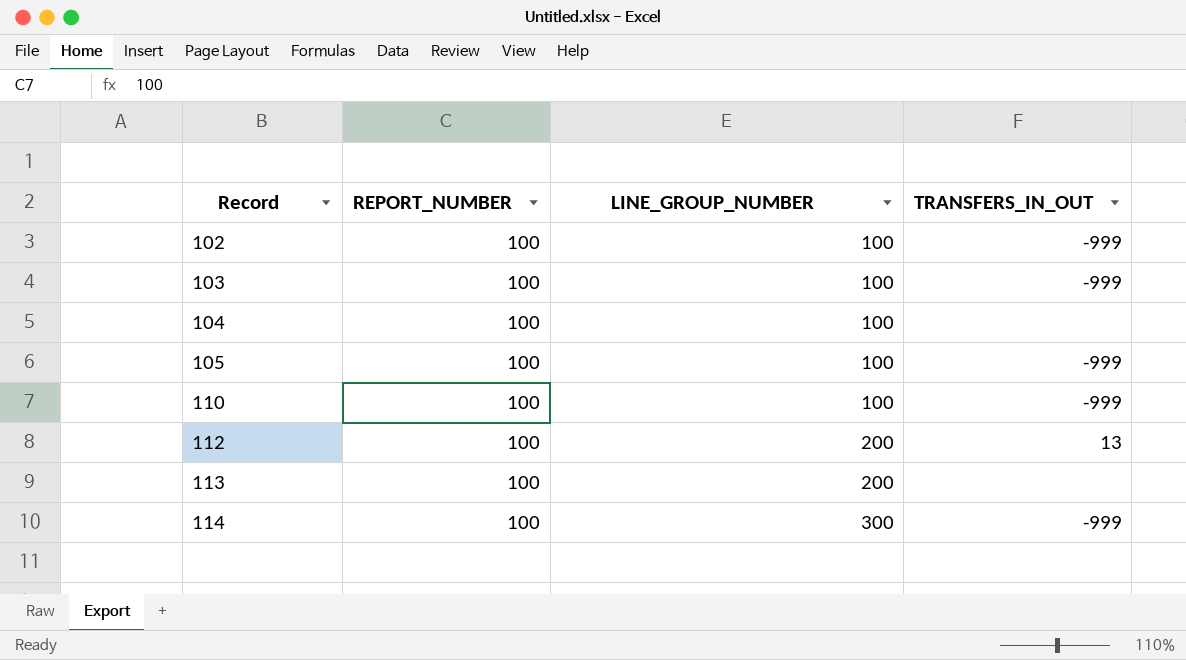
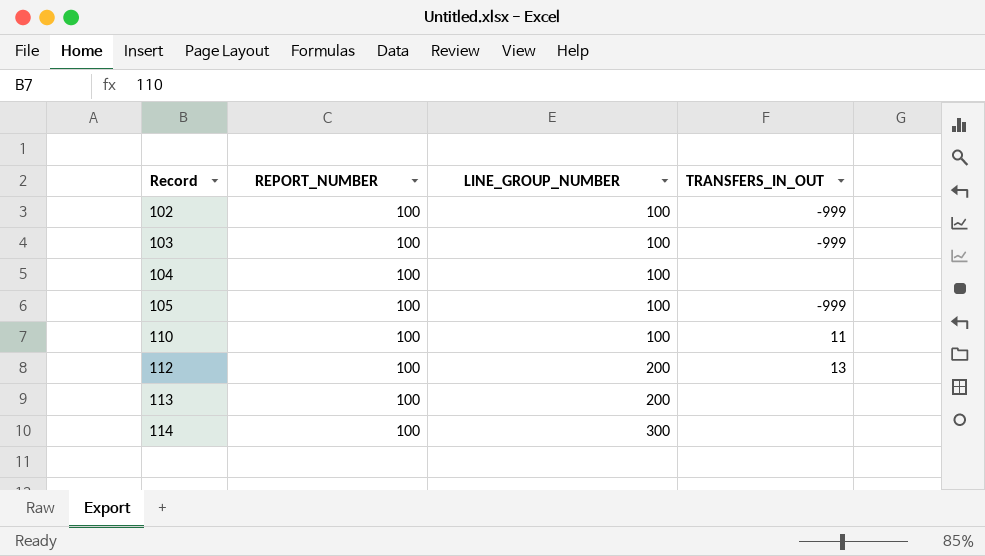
110 | TRANSFERS_IN_OUT: -999 -> 11
114 | TRANSFERS_IN_OUT: -999 -> none

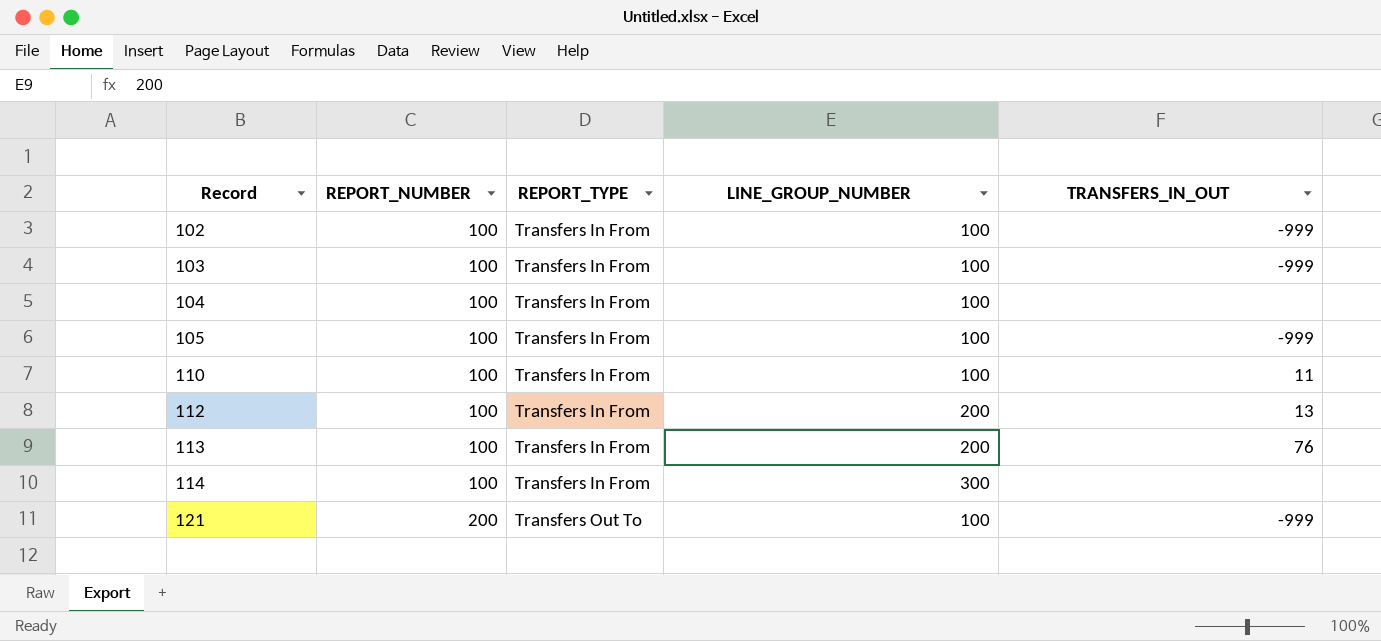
column REPORT_TYPE | position: none -> 3
113 | TRANSFERS_IN_OUT: none -> 76
row 121: none -> 200 | Transfers Out To | 100 | -999

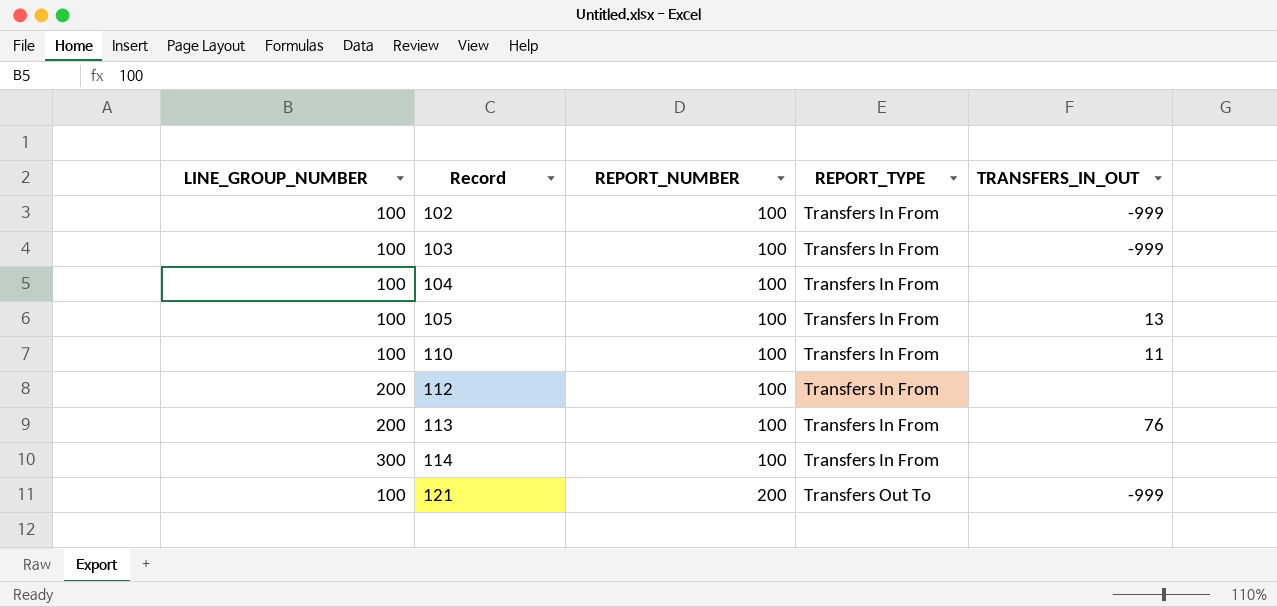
column LINE_GROUP_NUMBER | position: 4 -> 1
105 | TRANSFERS_IN_OUT: -999 -> 13
112 | TRANSFERS_IN_OUT: 13 -> none

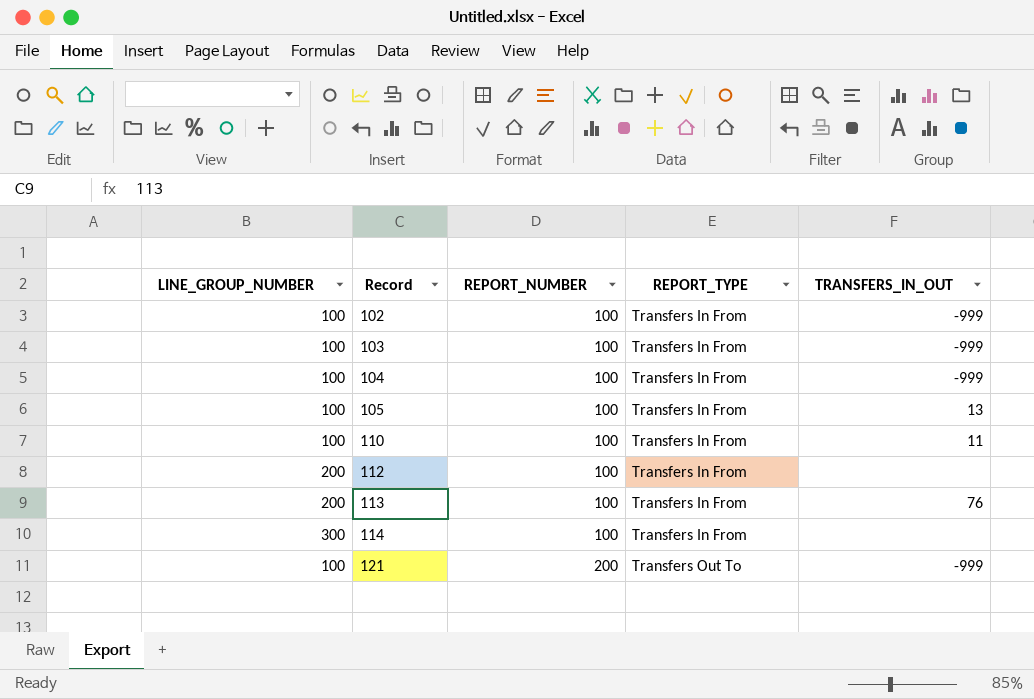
104 | TRANSFERS_IN_OUT: none -> -999

